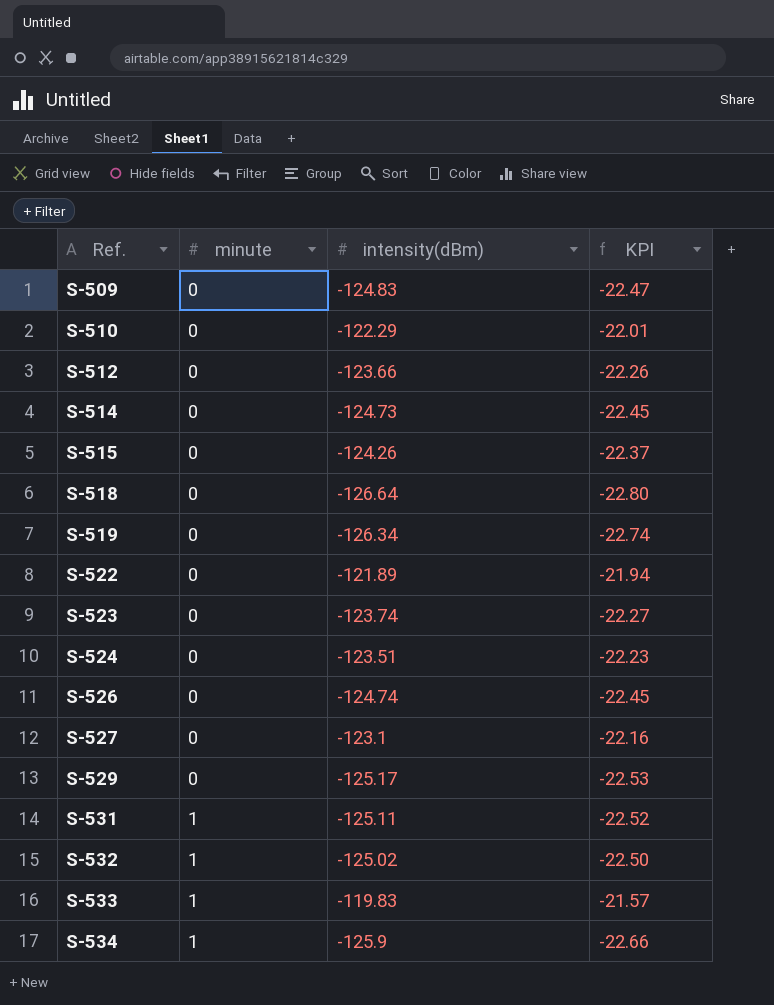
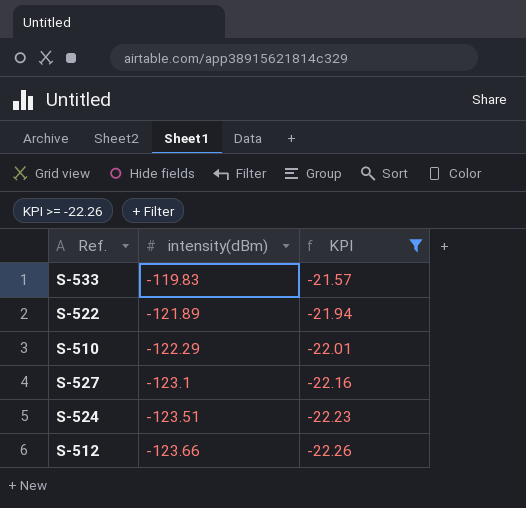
filter: none -> KPI >= -22.26
row order: Ref. ascending -> intensity(dBm) descending
column minute | position: 2 -> none

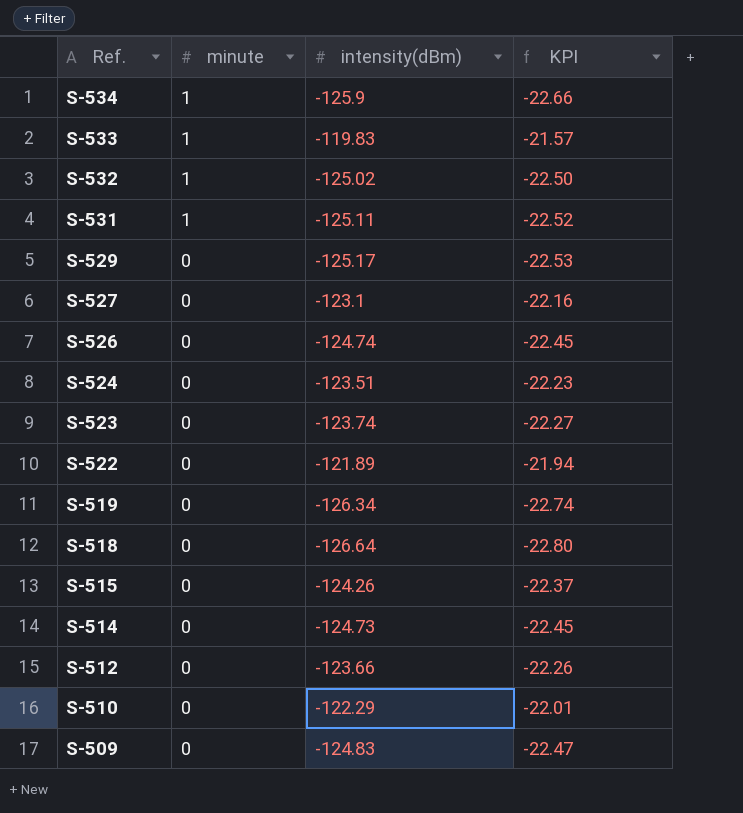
filter: KPI >= -22.26 -> none
row order: intensity(dBm) descending -> Ref. descending
column minute | position: none -> 2

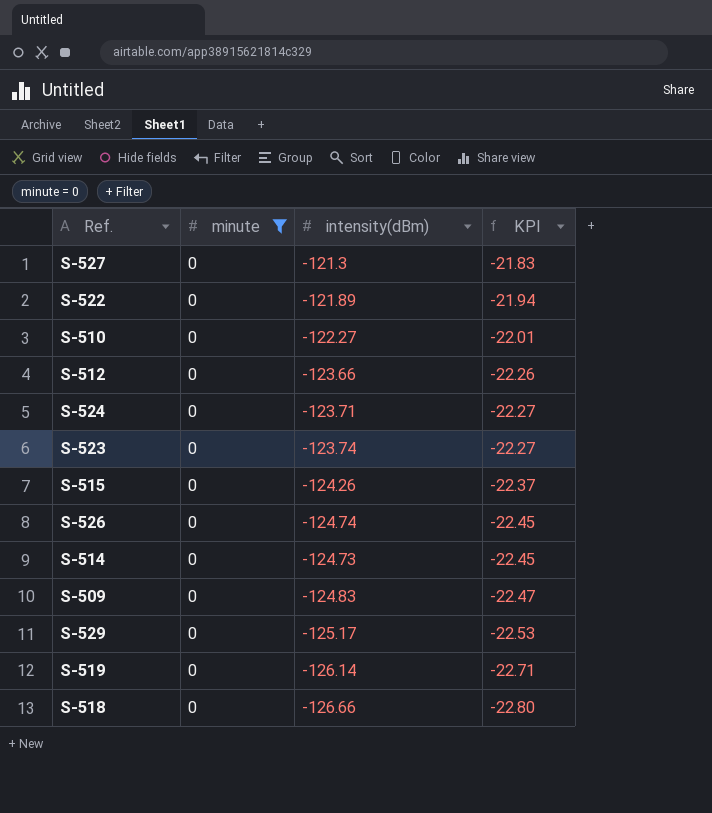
filter: none -> minute = 0
row order: Ref. descending -> KPI descending
S-527 | intensity(dBm): -123.1 -> -121.3
S-527 | KPI: -22.16 -> -21.83
S-510 | intensity(dBm): -122.29 -> -122.27
S-524 | intensity(dBm): -123.51 -> -123.71
S-524 | KPI: -22.23 -> -22.27
S-519 | intensity(dBm): -126.34 -> -126.14
S-519 | KPI: -22.74 -> -22.71
S-518 | intensity(dBm): -126.64 -> -126.66

